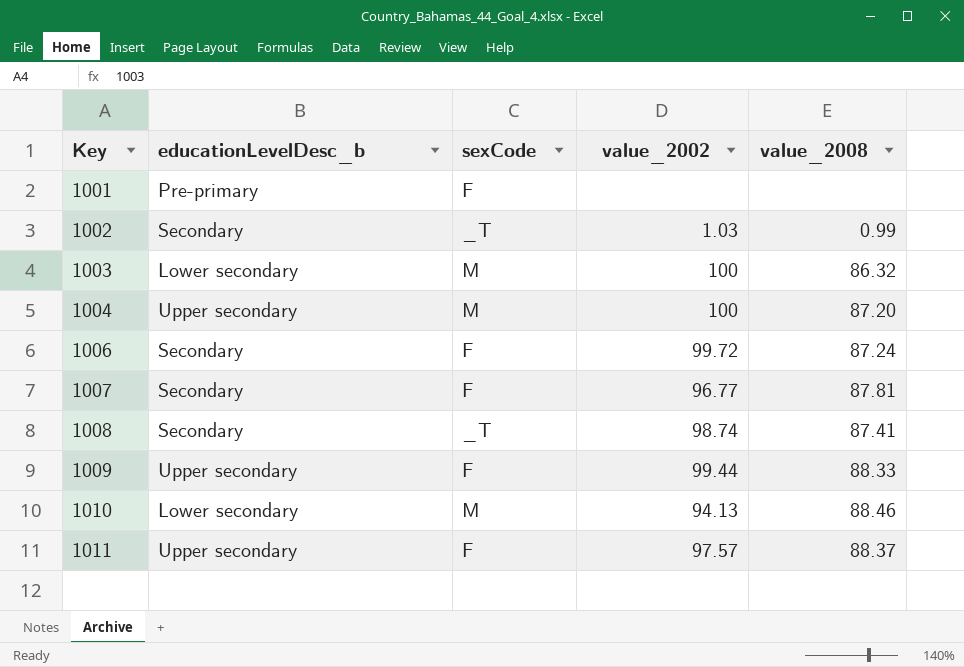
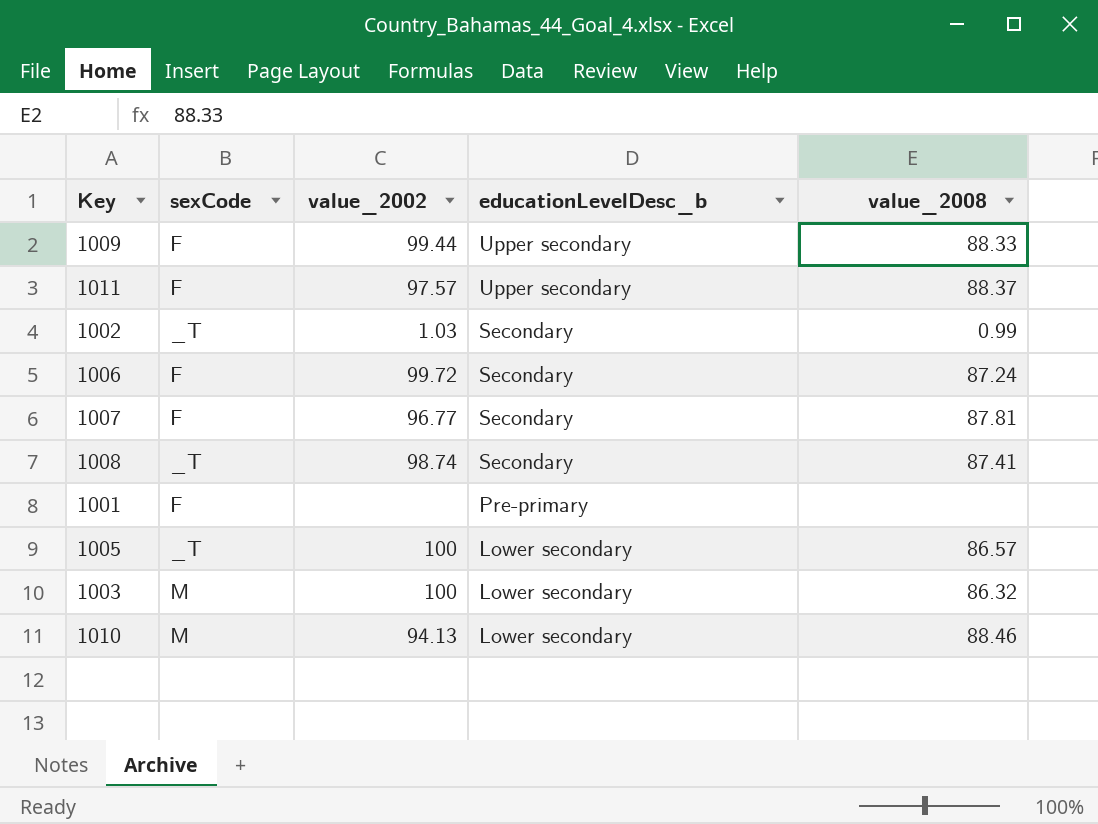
row order: Key ascending -> educationLevelDesc_b descending
column educationLevelDesc_b | position: 2 -> 4
row 1004: Upper secondary | M | 100 | 87.20 -> none
row 1005: none -> _T | 100 | Lower secondary | 86.57

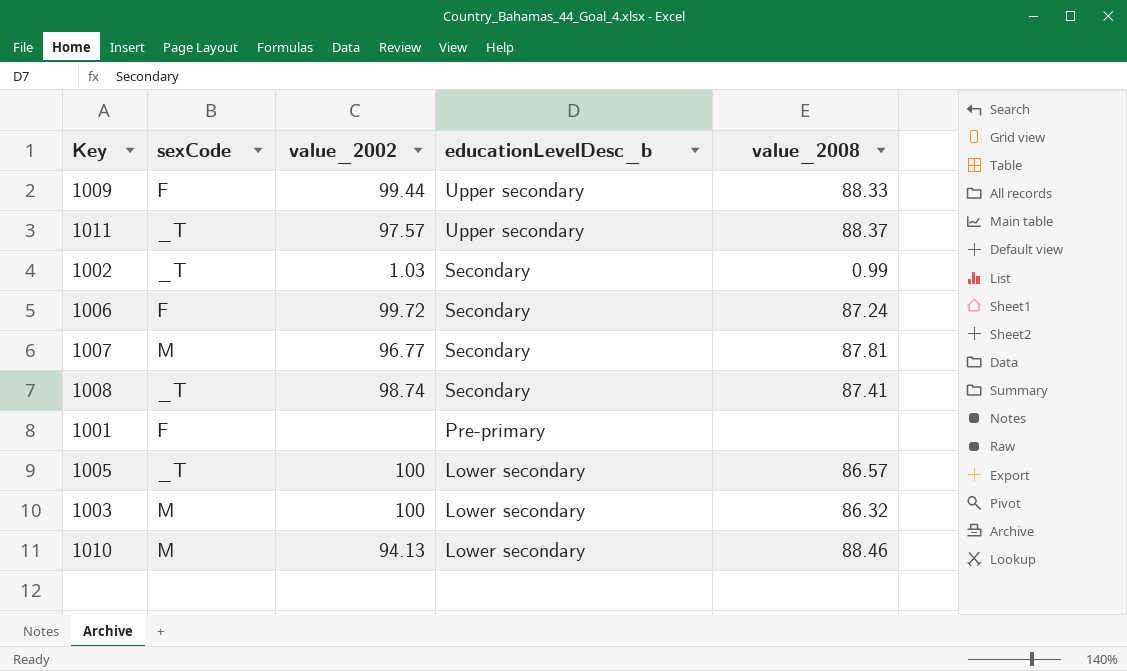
1011 | sexCode: F -> _T
1007 | sexCode: F -> M

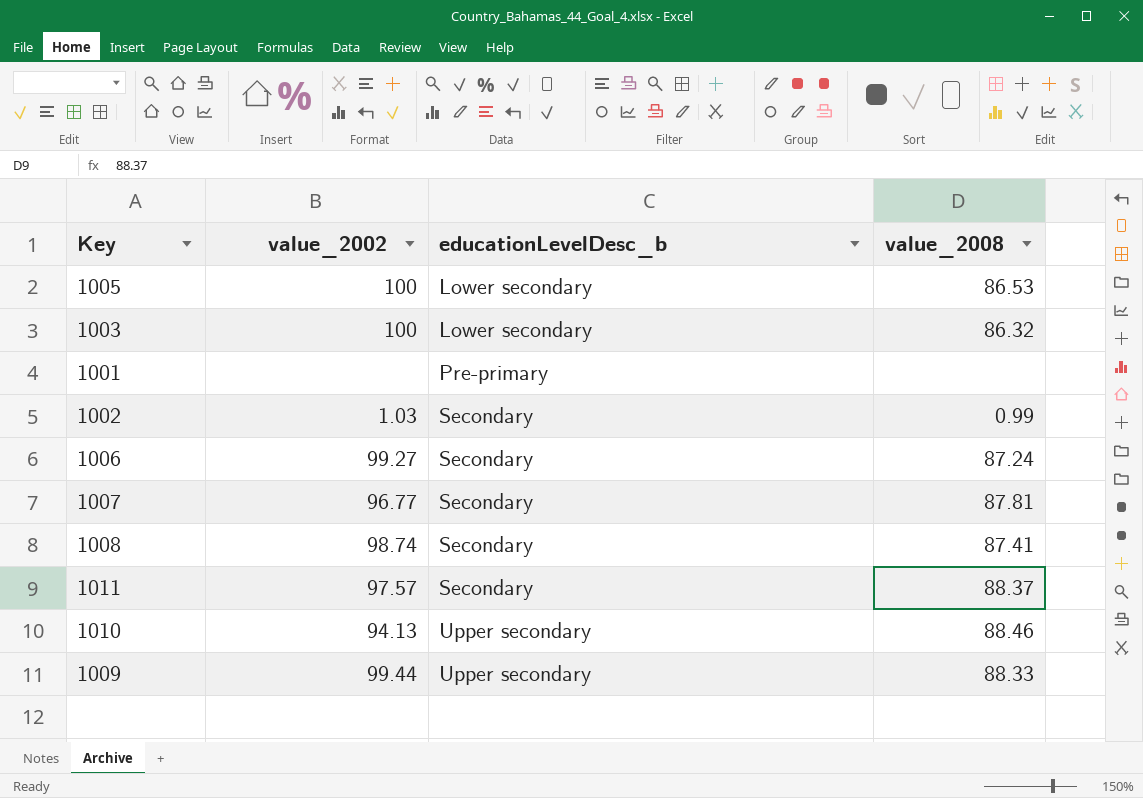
row order: educationLevelDesc_b descending -> educationLevelDesc_b ascending
column sexCode | position: 2 -> none
1005 | value_2008: 86.57 -> 86.53
1006 | value_2002: 99.72 -> 99.27
1011 | educationLevelDesc_b: Upper secondary -> Secondary
1010 | educationLevelDesc_b: Lower secondary -> Upper secondary

